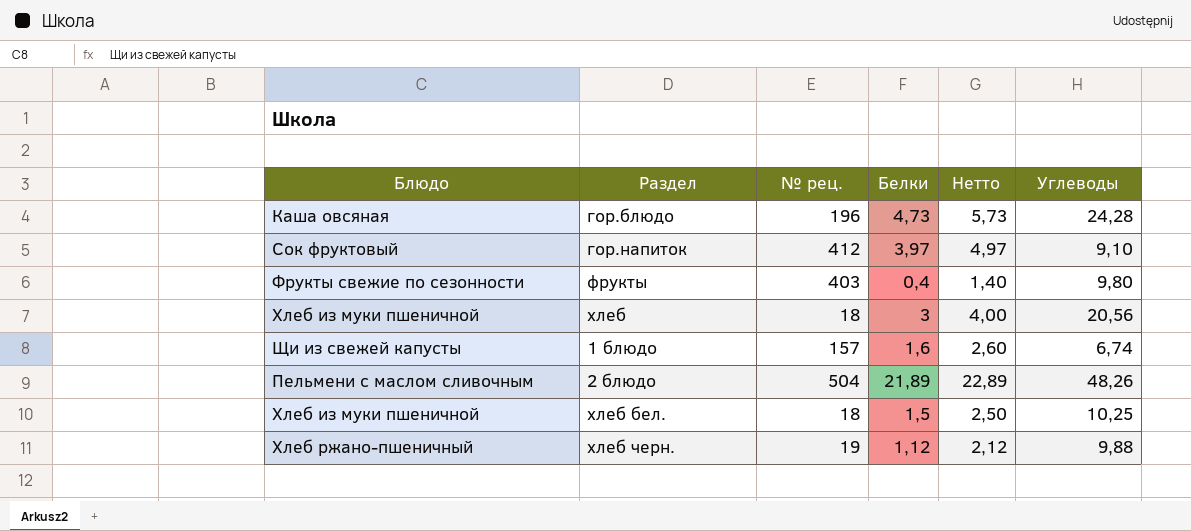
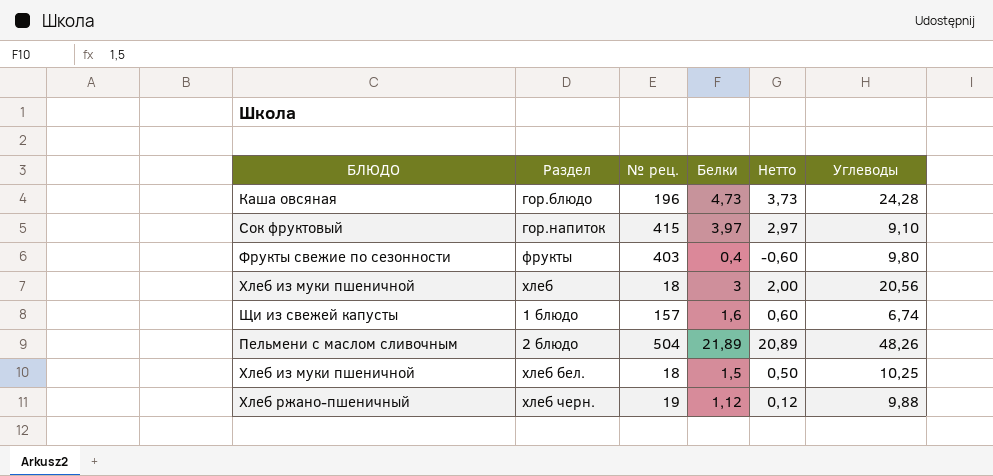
column name: Блюдо -> БЛЮДО
column Нетто | formula: [Белки] + 1 -> [Белки] - 1
гор.напиток | № рец.: 412 -> 415

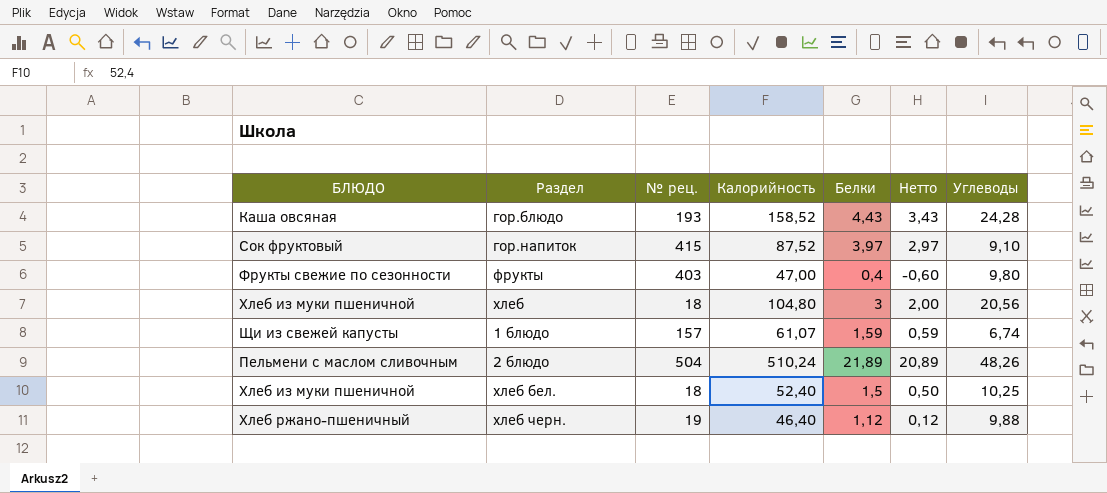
column Калорийность | position: none -> 4
гор.блюдо | № рец.: 196 -> 193
гор.блюдо | Белки: 4,73 -> 4,43
гор.блюдо | Нетто: 3,73 -> 3,43
1 блюдо | Белки: 1,6 -> 1,59
1 блюдо | Нетто: 0,60 -> 0,59

